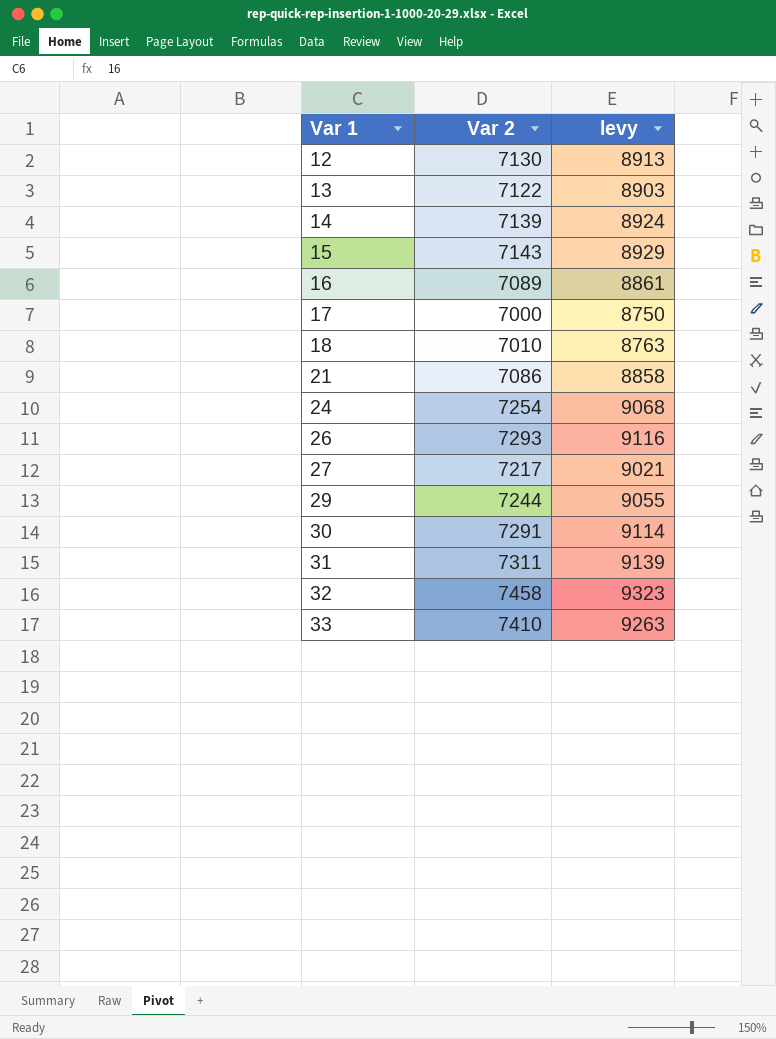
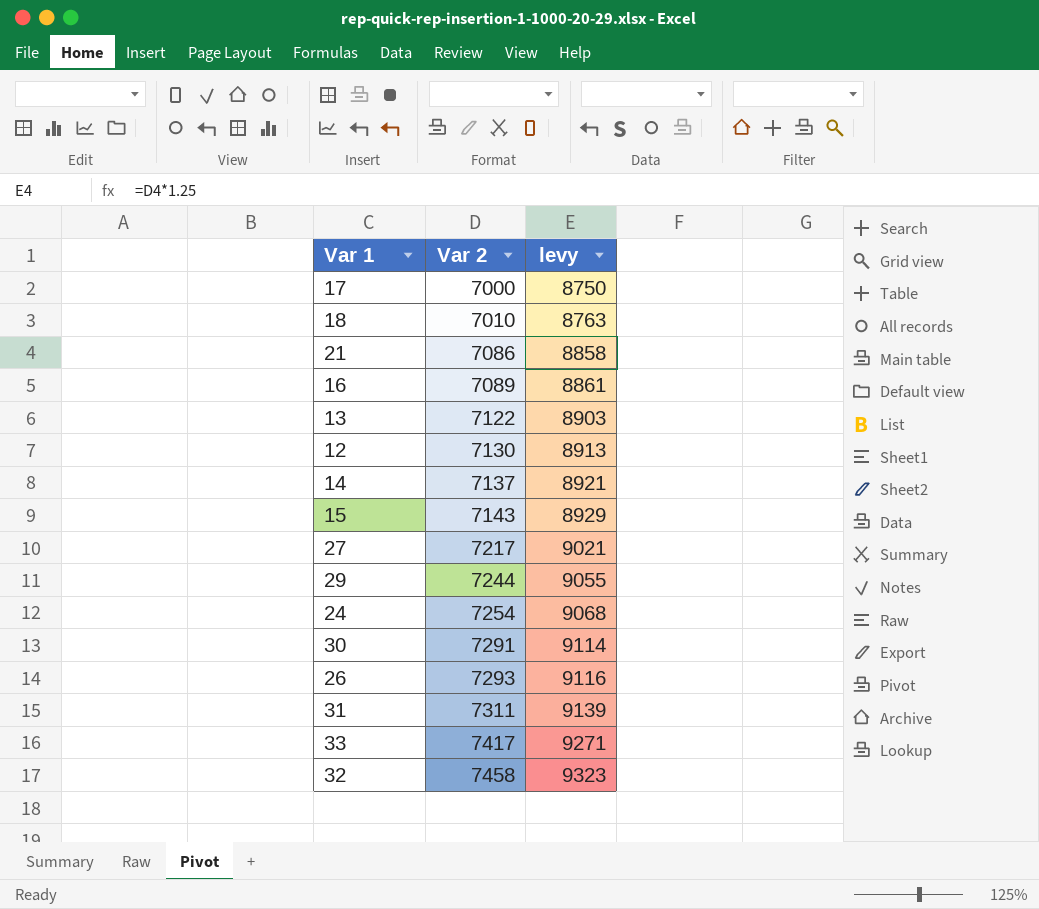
row order: Var 1 ascending -> Var 2 ascending
14 | Var 2: 7139 -> 7137
14 | levy: 8924 -> 8921
33 | Var 2: 7410 -> 7417
33 | levy: 9263 -> 9271

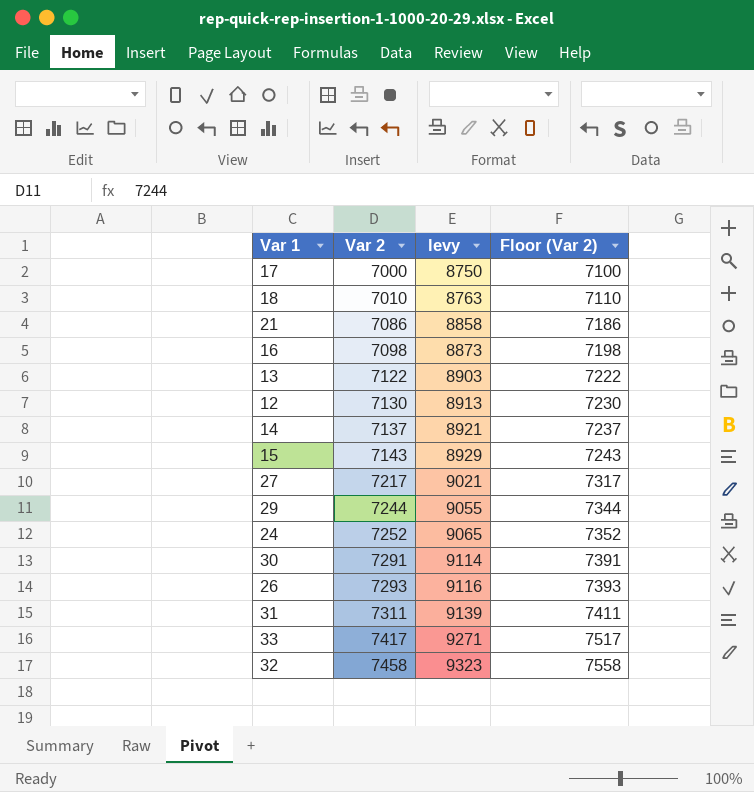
column Floor (Var 2) | formula: none -> [Var 2] + 100
16 | Var 2: 7089 -> 7098
16 | levy: 8861 -> 8873
24 | Var 2: 7254 -> 7252
24 | levy: 9068 -> 9065

